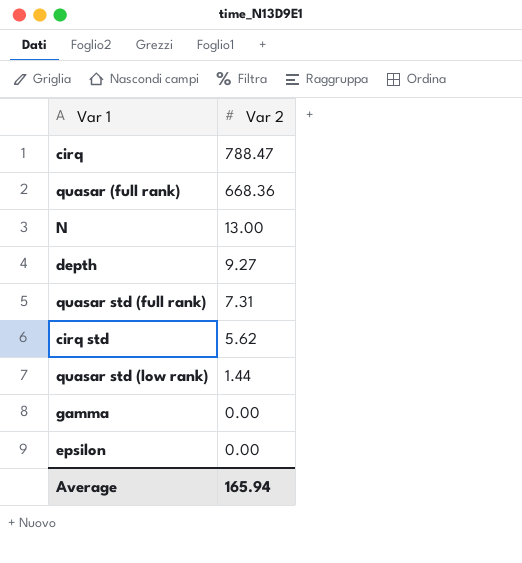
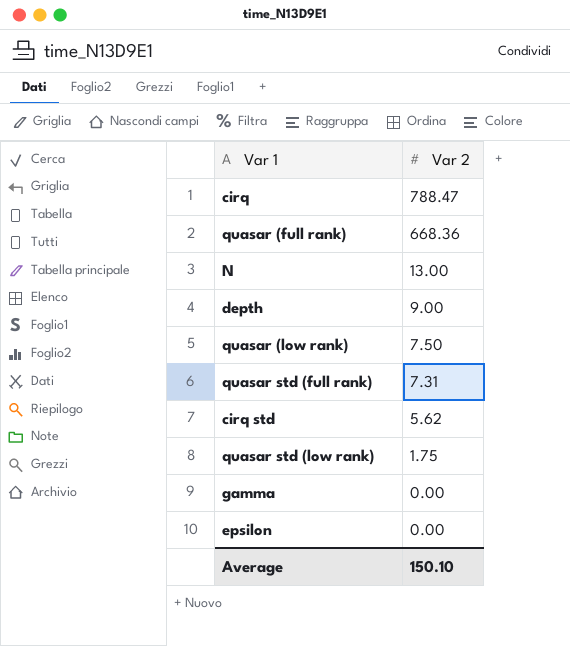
depth | Var 2: 9.27 -> 9.00
row quasar (low rank): none -> 7.50
quasar std (low rank) | Var 2: 1.44 -> 1.75
Average | Var 2: 165.94 -> 150.10

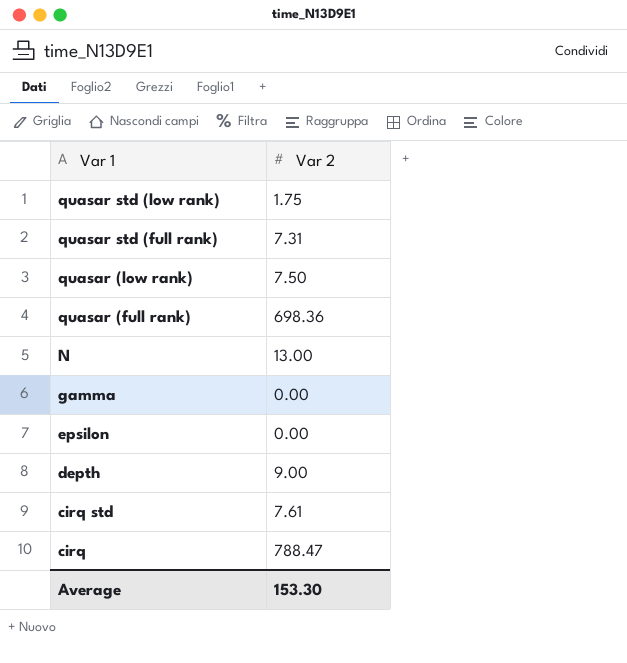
row order: Var 2 descending -> Var 1 descending
quasar (full rank) | Var 2: 668.36 -> 698.36
cirq std | Var 2: 5.62 -> 7.61
Average | Var 2: 150.10 -> 153.30

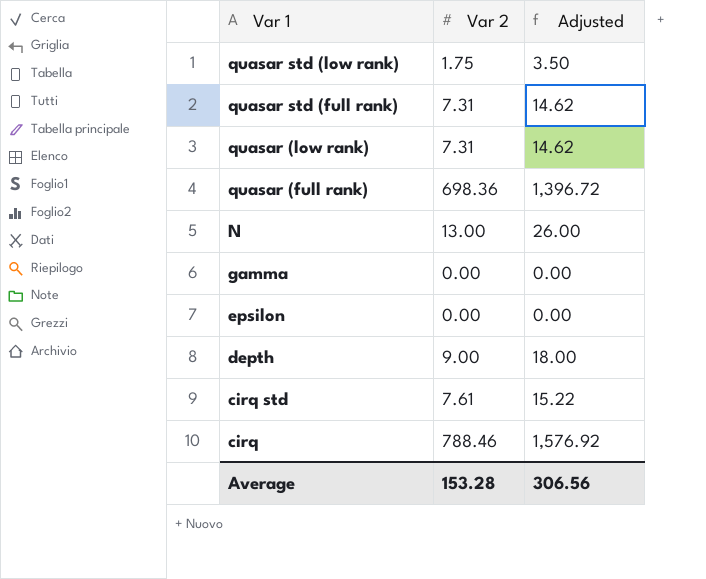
column Adjusted | formula: none -> [Var 2] * 2
quasar (low rank) | Var 2: 7.50 -> 7.31
cirq | Var 2: 788.47 -> 788.46
Average | Var 2: 153.30 -> 153.28

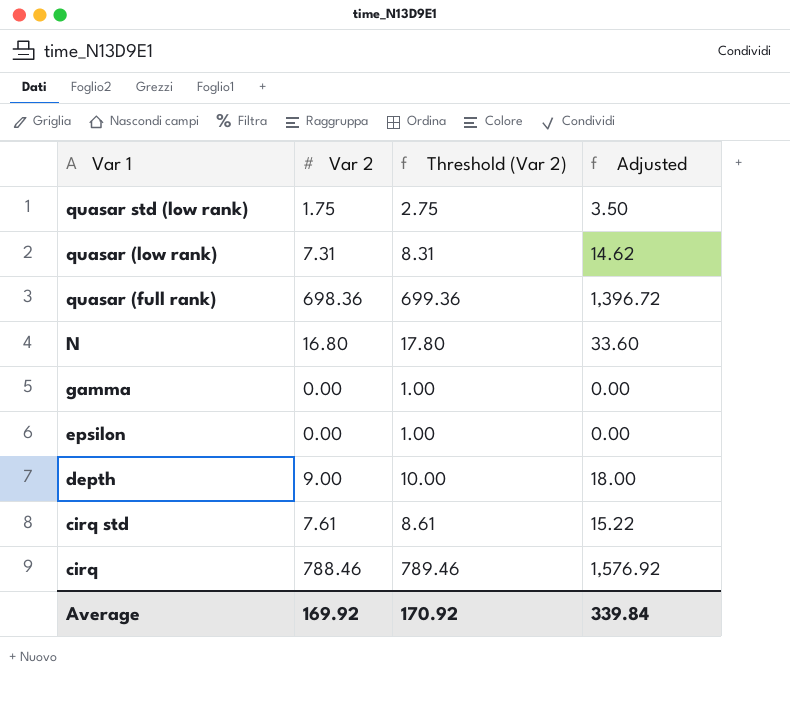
column Threshold (Var 2) | formula: none -> [Var 2] + 1
row quasar std (full rank): 7.31 | 14.62 -> none
N | Var 2: 13.00 -> 16.80
N | Adjusted: 26.00 -> 33.60
Average | Var 2: 153.28 -> 169.92
Average | Adjusted: 306.56 -> 339.84

